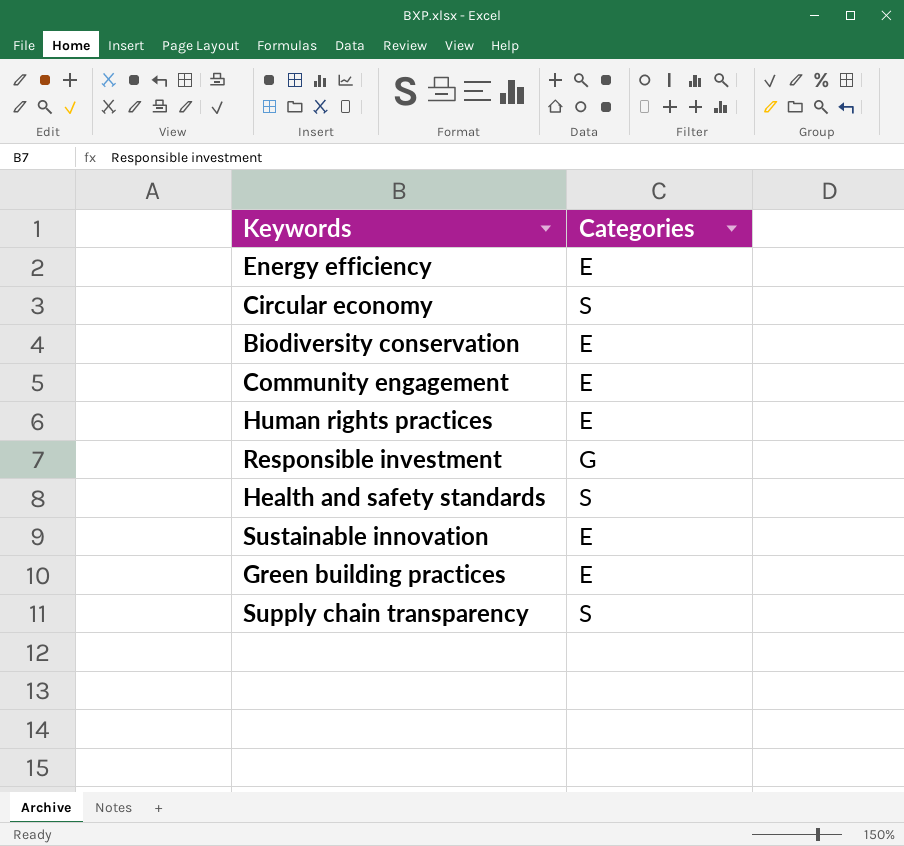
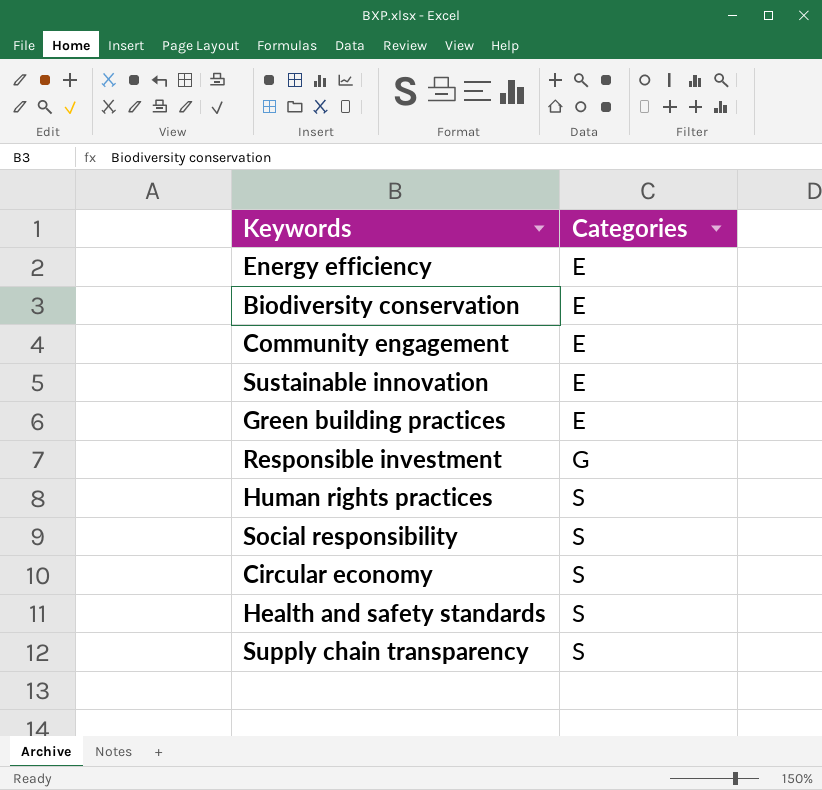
row order: none -> Categories ascending
Human rights practices | Categories: E -> S
row Social responsibility: none -> S

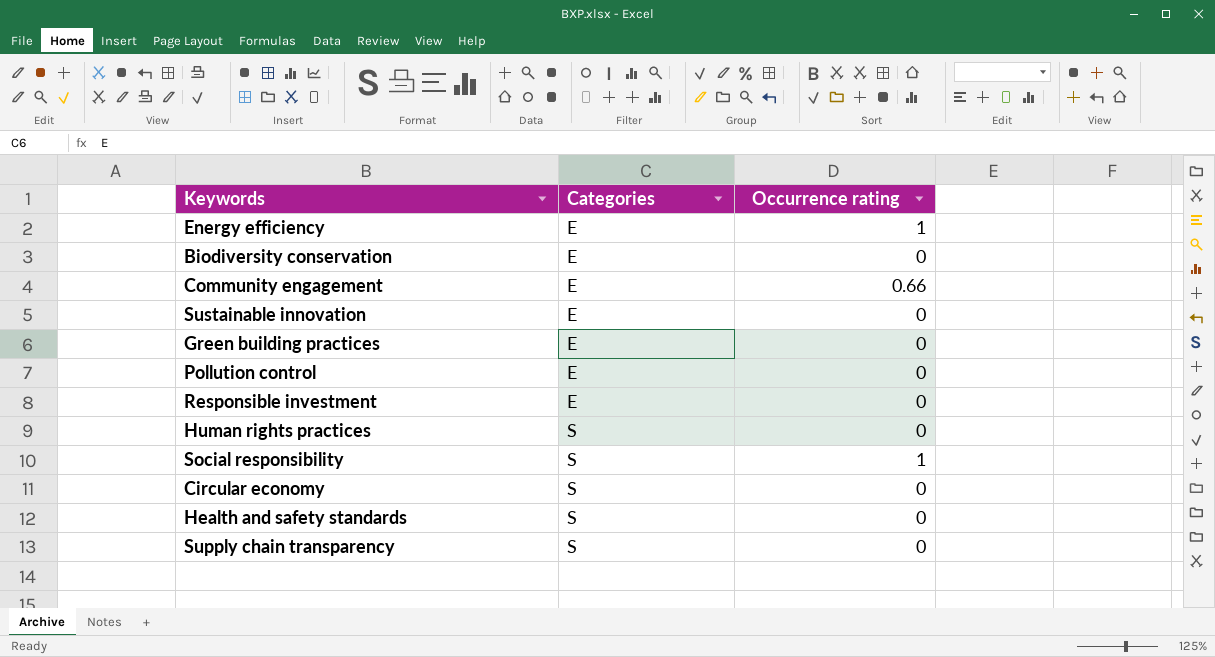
column Occurrence rating | position: none -> 3
row Pollution control: none -> E | 0
Responsible investment | Categories: G -> E

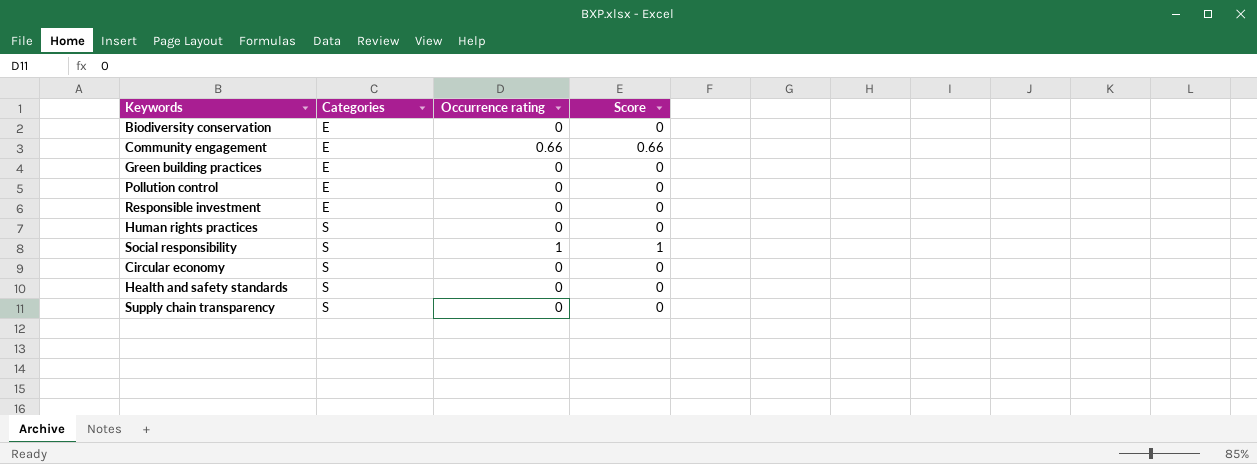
column Score | position: none -> 4
row Energy efficiency: E | 1 -> none
row Sustainable innovation: E | 0 -> none

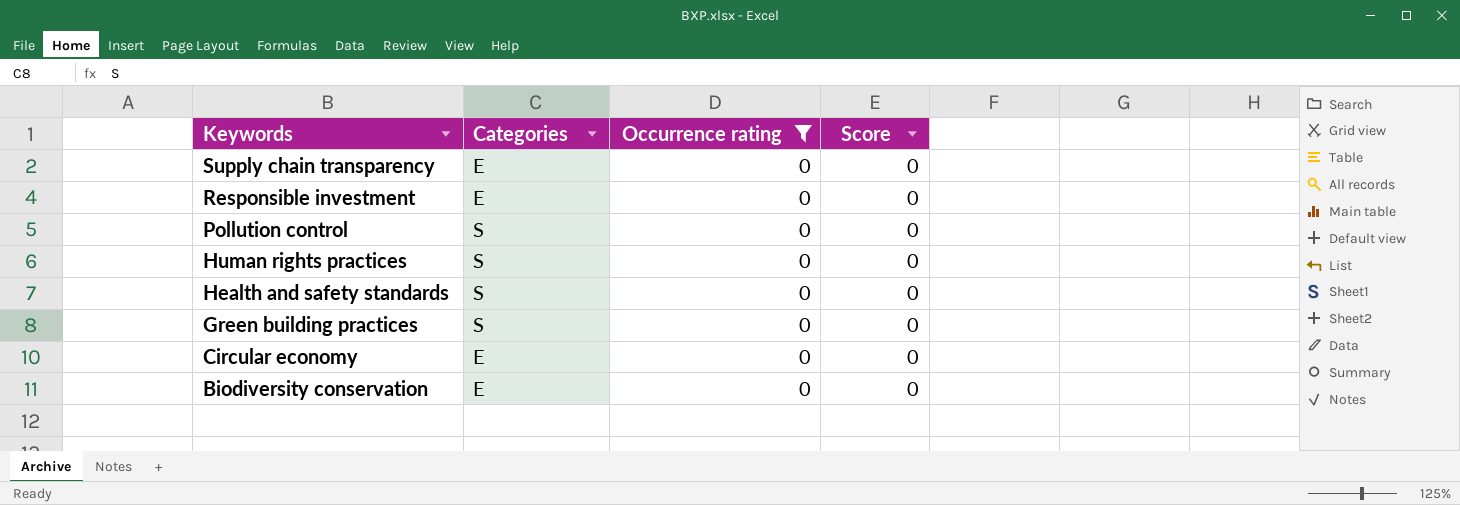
filter: none -> Occurrence rating = 0
row order: Categories ascending -> Keywords descending
Supply chain transparency | Categories: S -> E
Pollution control | Categories: E -> S
Green building practices | Categories: E -> S
Circular economy | Categories: S -> E

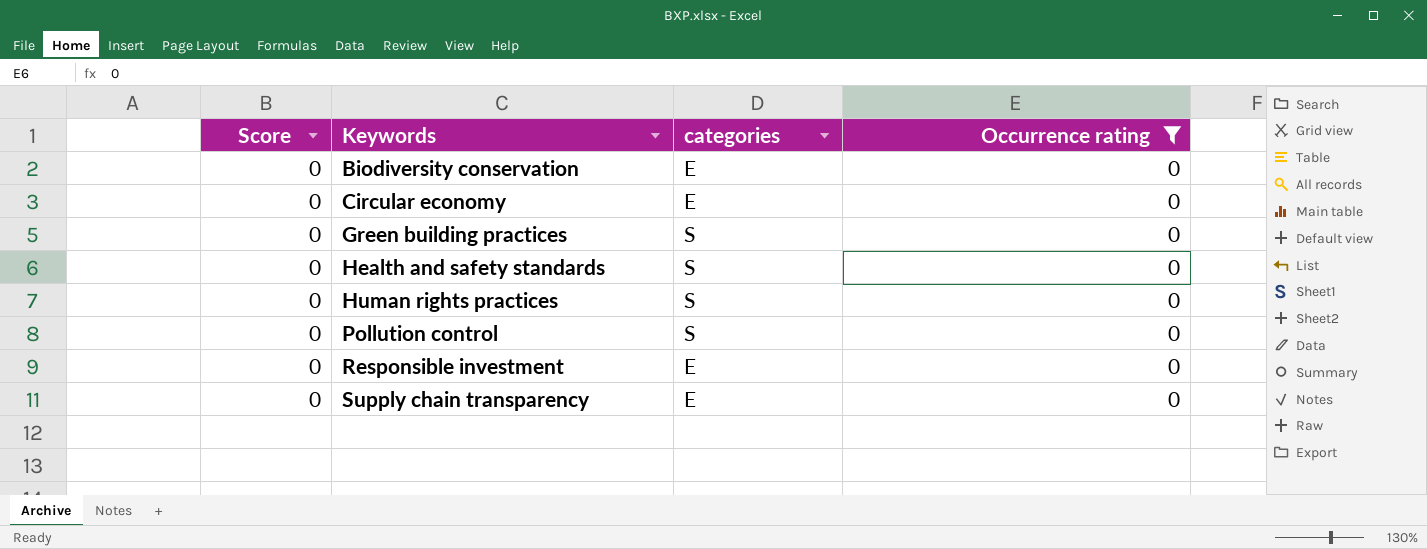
row order: Keywords descending -> Keywords ascending
column Score | position: 4 -> 1
column name: Categories -> categories

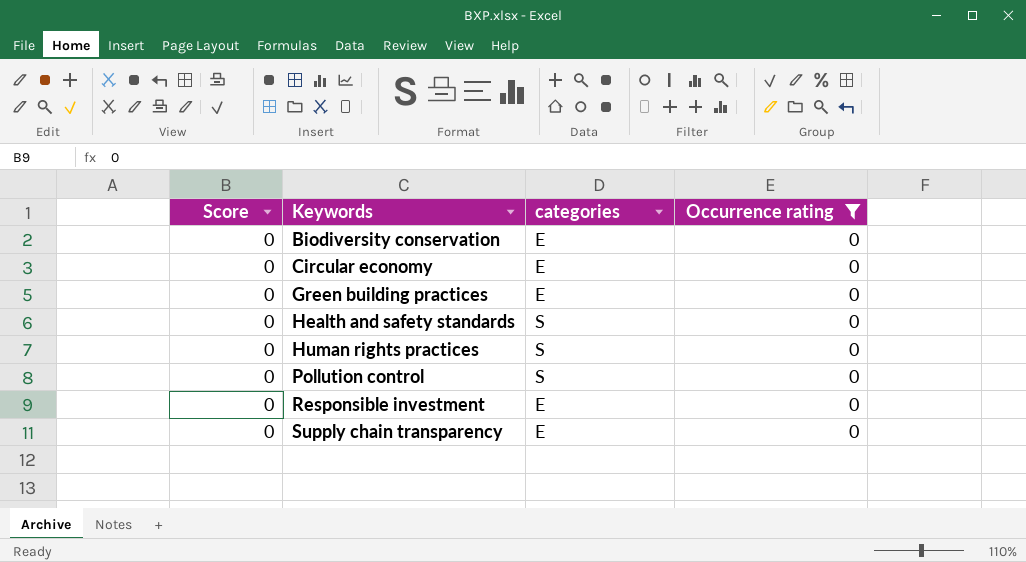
Green building practices | categories: S -> E

